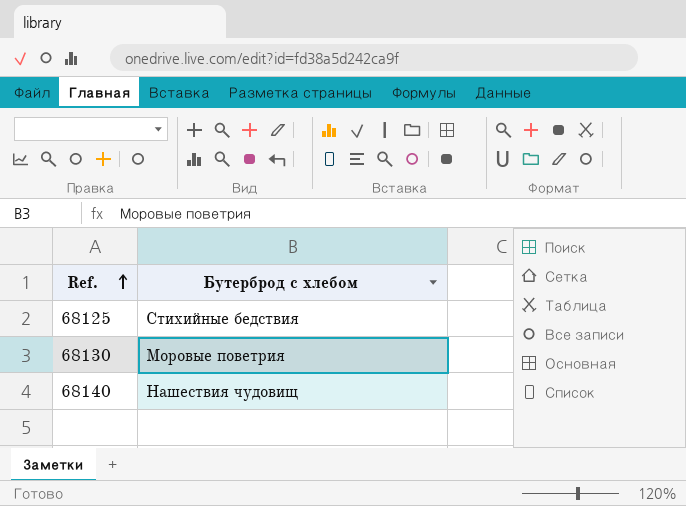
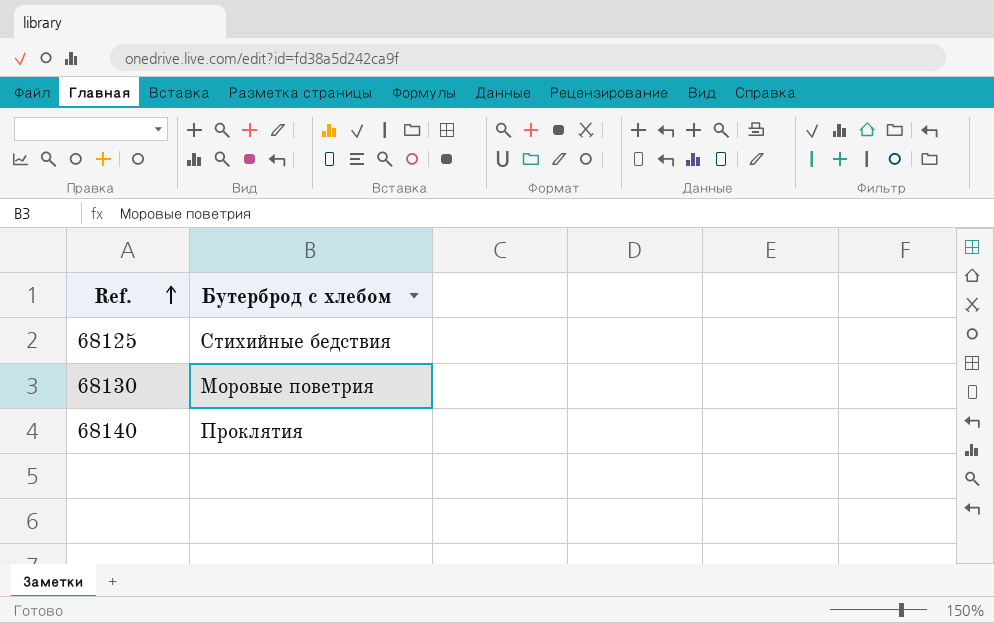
68140 | Бутерброд с хлебом: Нашествия чудовищ -> Проклятия

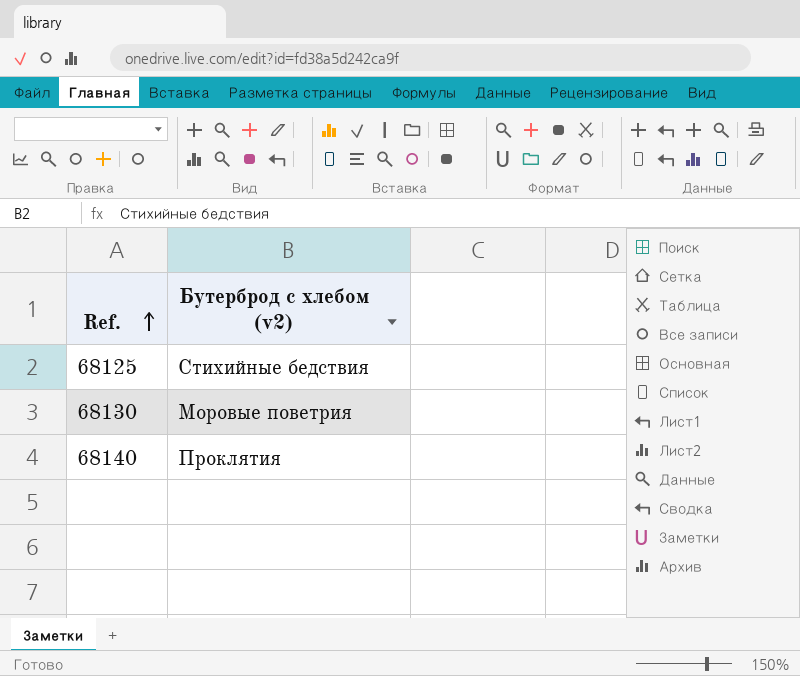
column name: Бутерброд с хлебом -> Бутерброд с хлебом (v2)

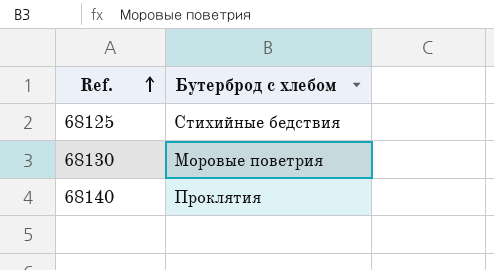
column name: Бутерброд с хлебом (v2) -> Бутерброд с хлебом

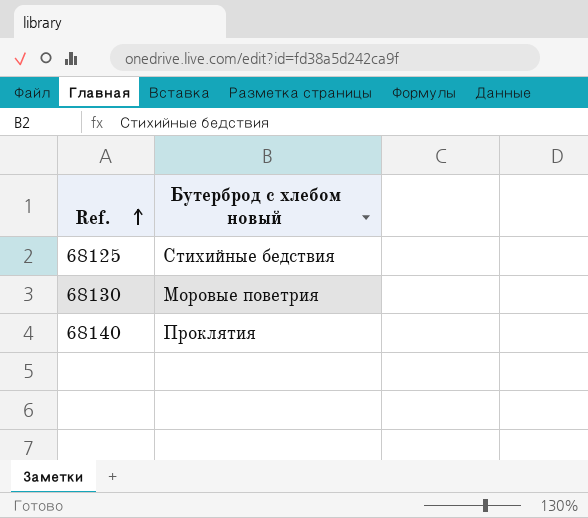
column name: Бутерброд с хлебом -> Бутерброд с хлебом новый

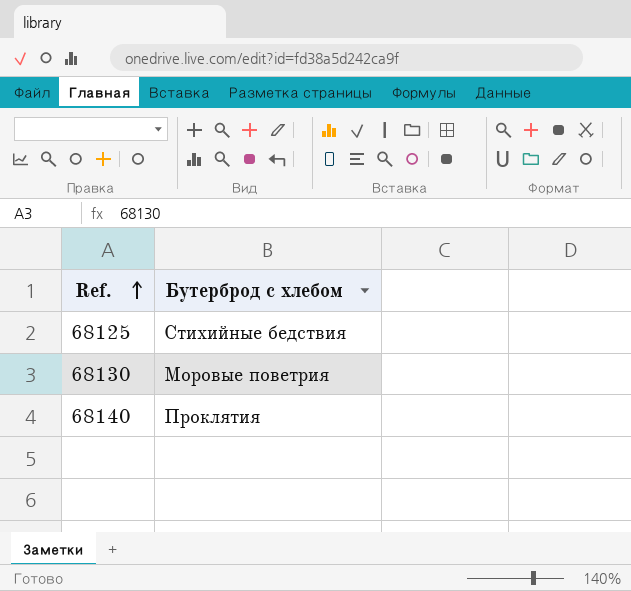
column name: Бутерброд с хлебом новый -> Бутерброд с хлебом

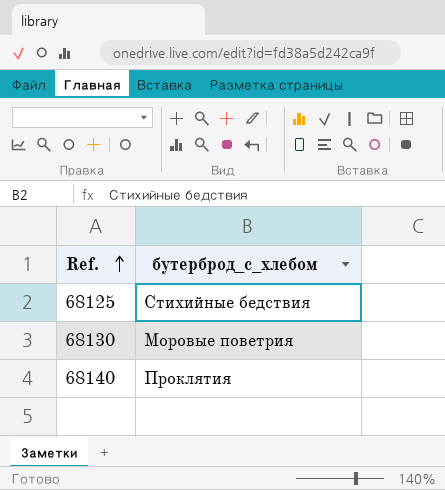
column name: Бутерброд с хлебом -> бутерброд_с_хлебом

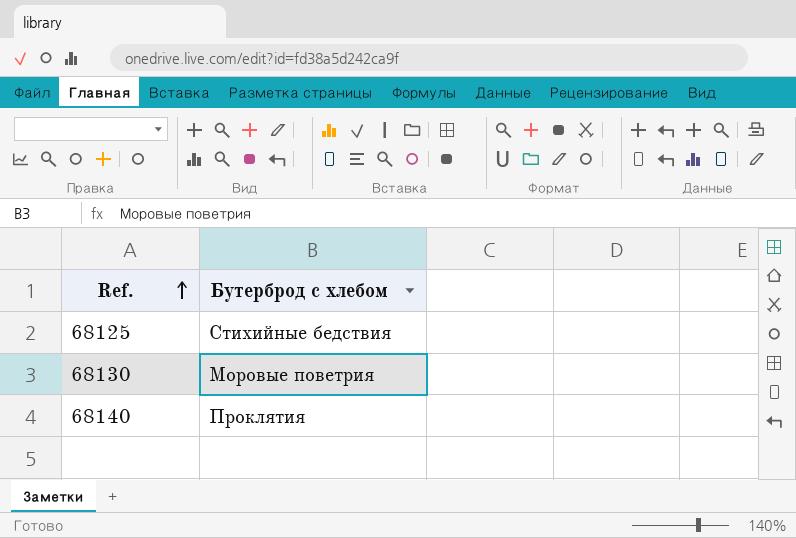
column name: бутерброд_с_хлебом -> Бутерброд с хлебом

